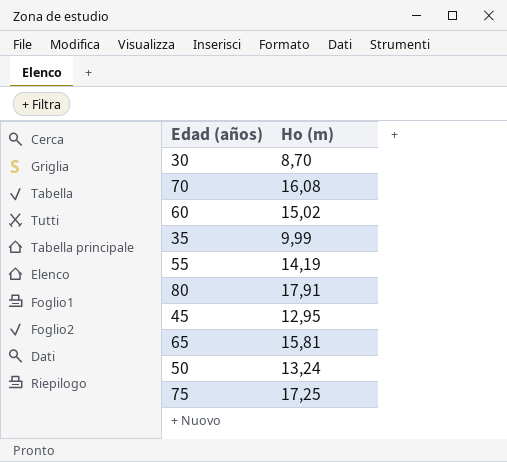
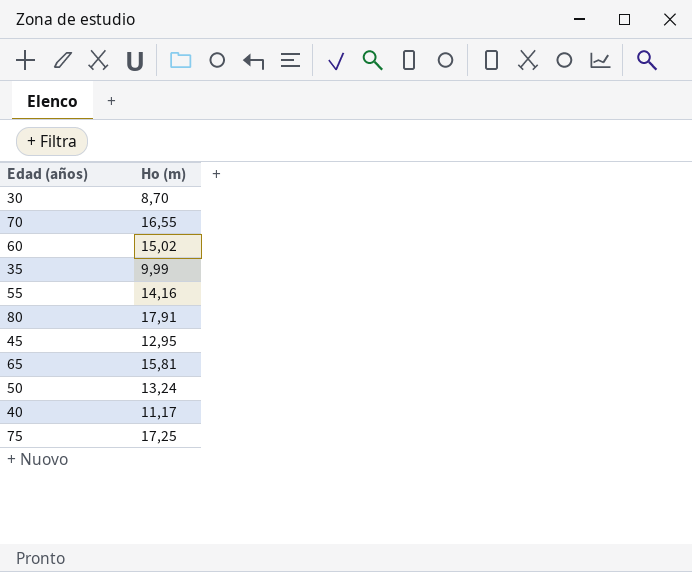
70 | Ho (m): 16,08 -> 16,55
55 | Ho (m): 14,19 -> 14,16
row 40: none -> 11,17

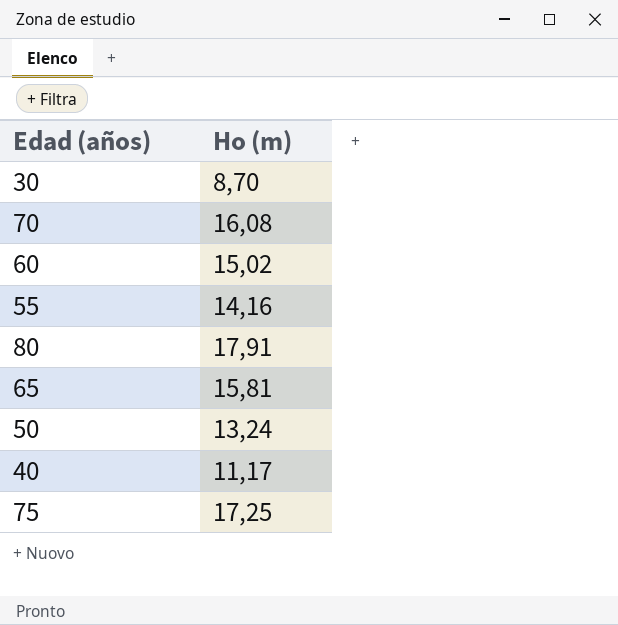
row 35: 9,99 -> none
row 45: 12,95 -> none
70 | Ho (m): 16,55 -> 16,08

